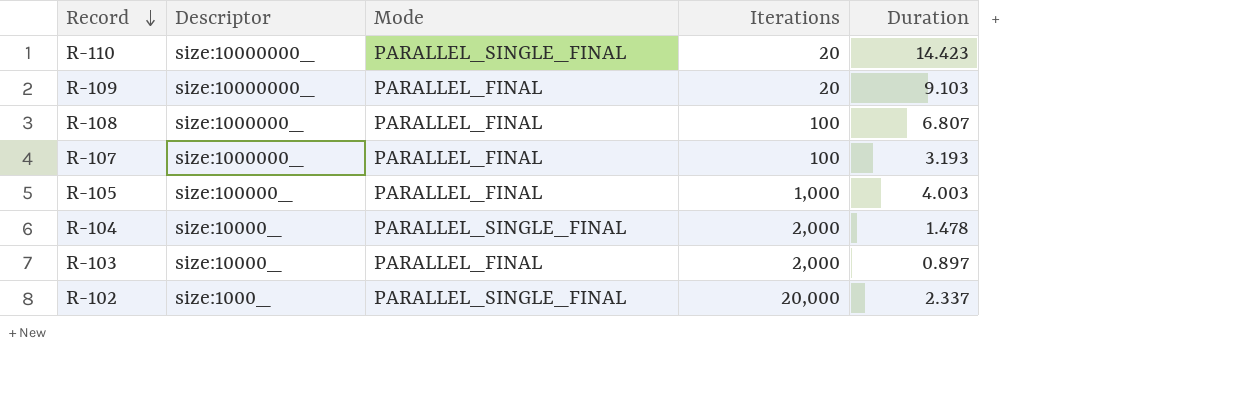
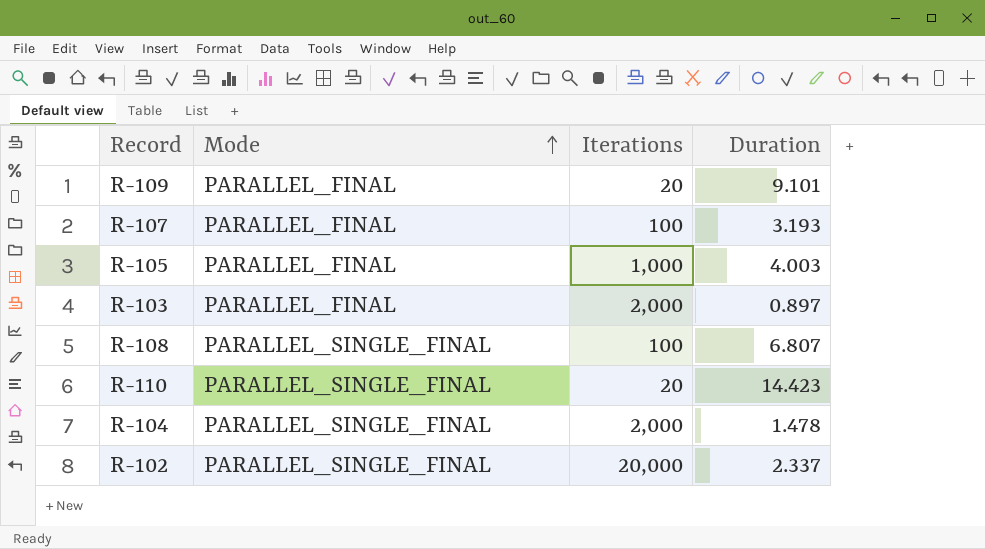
row order: Record descending -> Mode ascending
column Descriptor | position: 2 -> none
R-109 | Duration: 9.103 -> 9.101
R-108 | Mode: PARALLEL_FINAL -> PARALLEL_SINGLE_FINAL

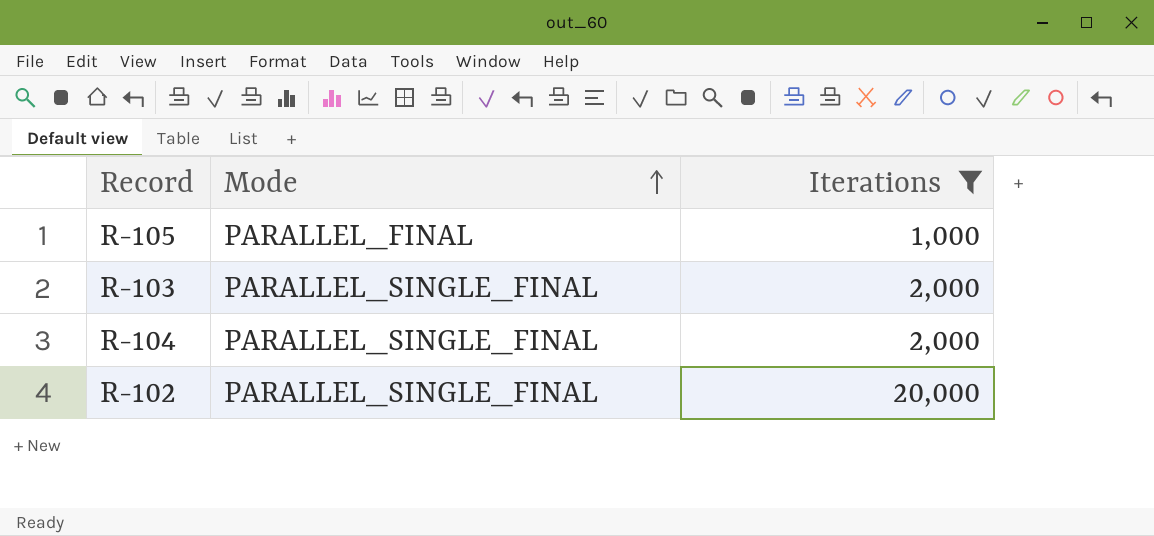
filter: none -> Iterations >= 1,000
column Duration | position: 4 -> none
R-103 | Mode: PARALLEL_FINAL -> PARALLEL_SINGLE_FINAL

